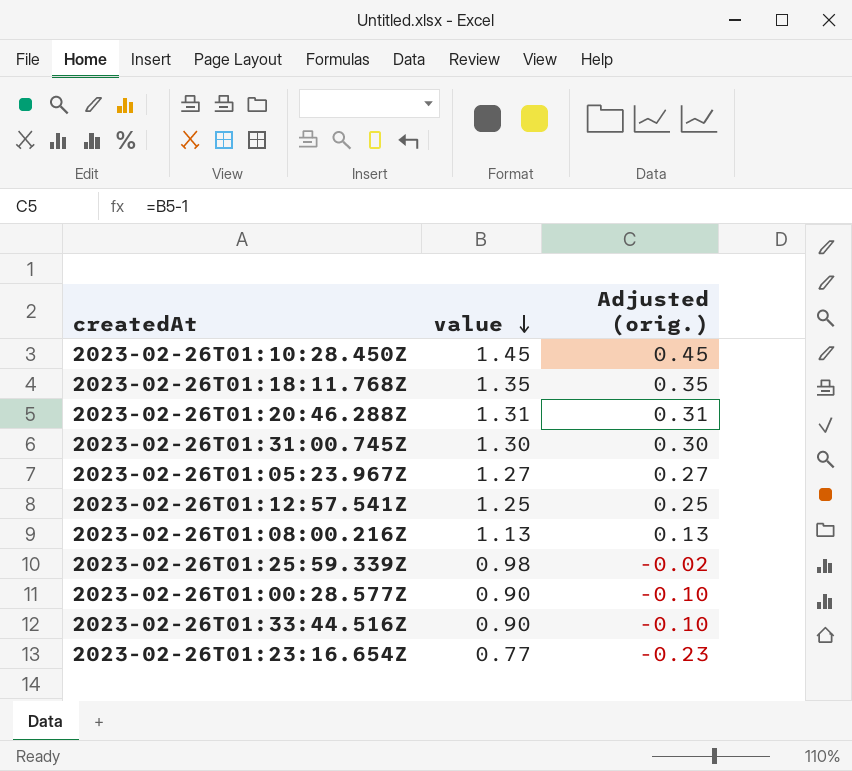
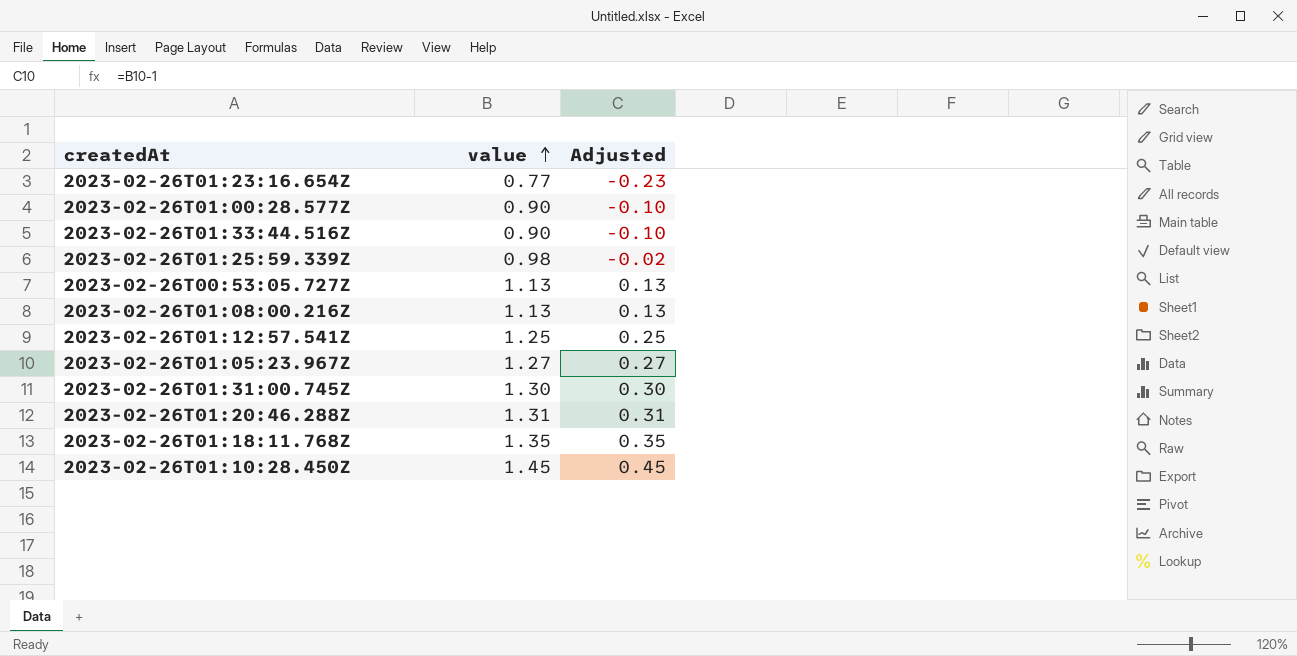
row order: value descending -> value ascending
column name: Adjusted (orig.) -> Adjusted
row 2023-02-26T00:53:05.727Z: none -> 1.13 | 0.13

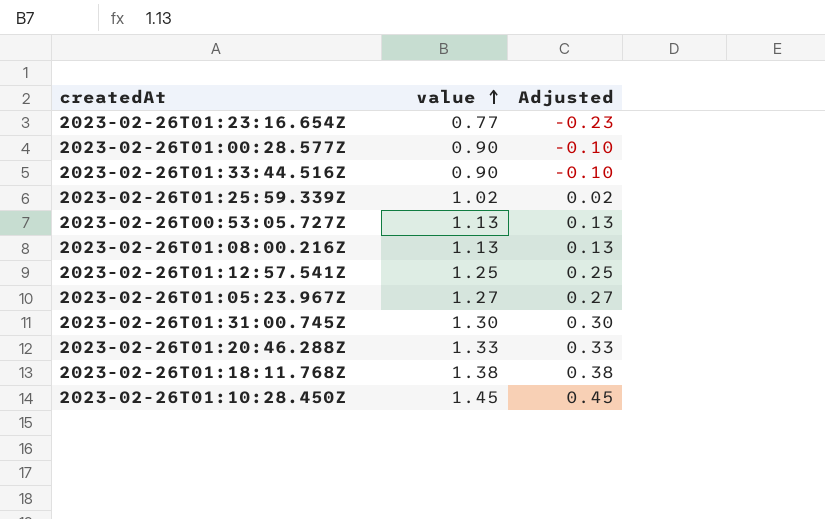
2023-02-26T01:25:59.339Z | value: 0.98 -> 1.02
2023-02-26T01:25:59.339Z | Adjusted: -0.02 -> 0.02
2023-02-26T01:20:46.288Z | value: 1.31 -> 1.33
2023-02-26T01:20:46.288Z | Adjusted: 0.31 -> 0.33
2023-02-26T01:18:11.768Z | value: 1.35 -> 1.38
2023-02-26T01:18:11.768Z | Adjusted: 0.35 -> 0.38

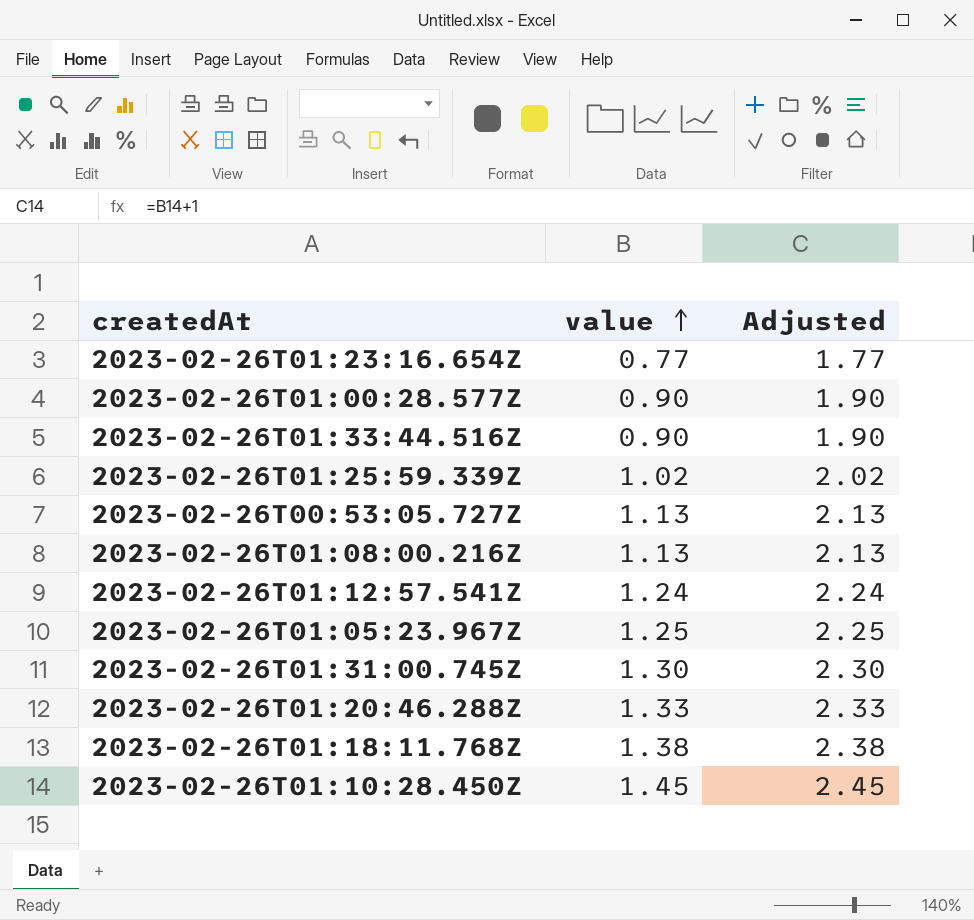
column Adjusted | formula: [value] - 1 -> [value] + 1
2023-02-26T01:12:57.541Z | value: 1.25 -> 1.24
2023-02-26T01:05:23.967Z | value: 1.27 -> 1.25

